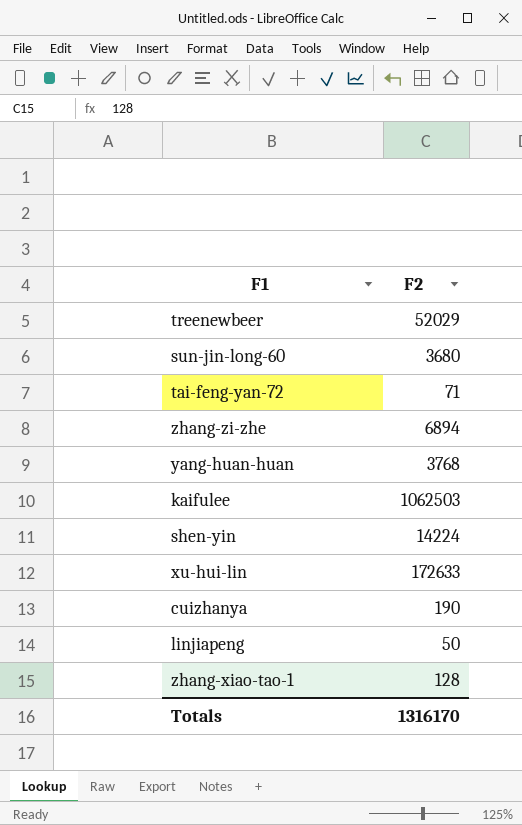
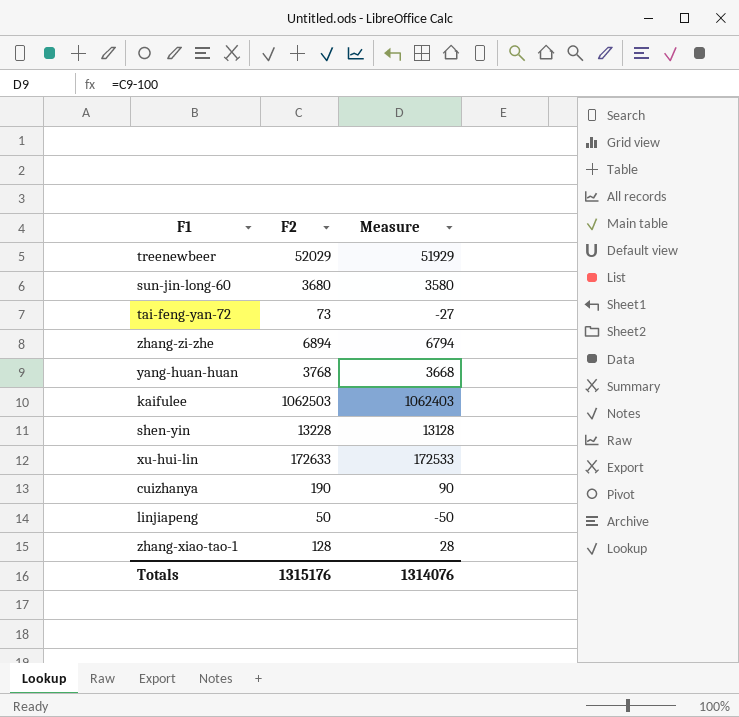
column Measure | formula: none -> [F2] - 100
tai-feng-yan-72 | F2: 71 -> 73
shen-yin | F2: 14224 -> 13228
Totals | F2: 1316170 -> 1315176

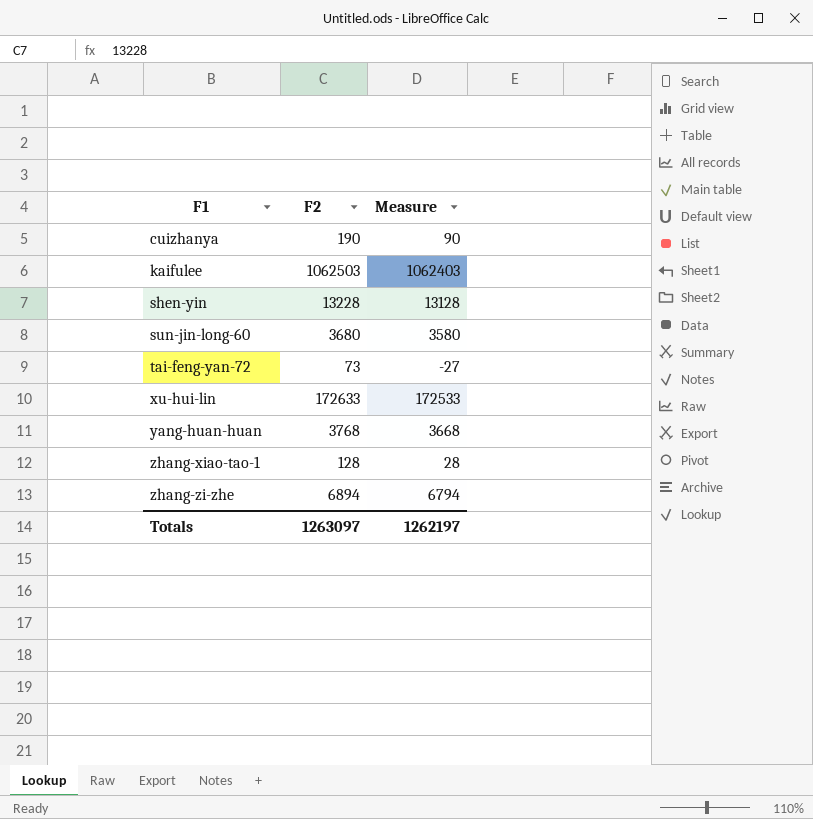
row order: none -> F1 ascending
row treenewbeer: 52029 | 51929 -> none
row linjiapeng: 50 | -50 -> none
Totals | F2: 1315176 -> 1263097
Totals | Measure: 1314076 -> 1262197

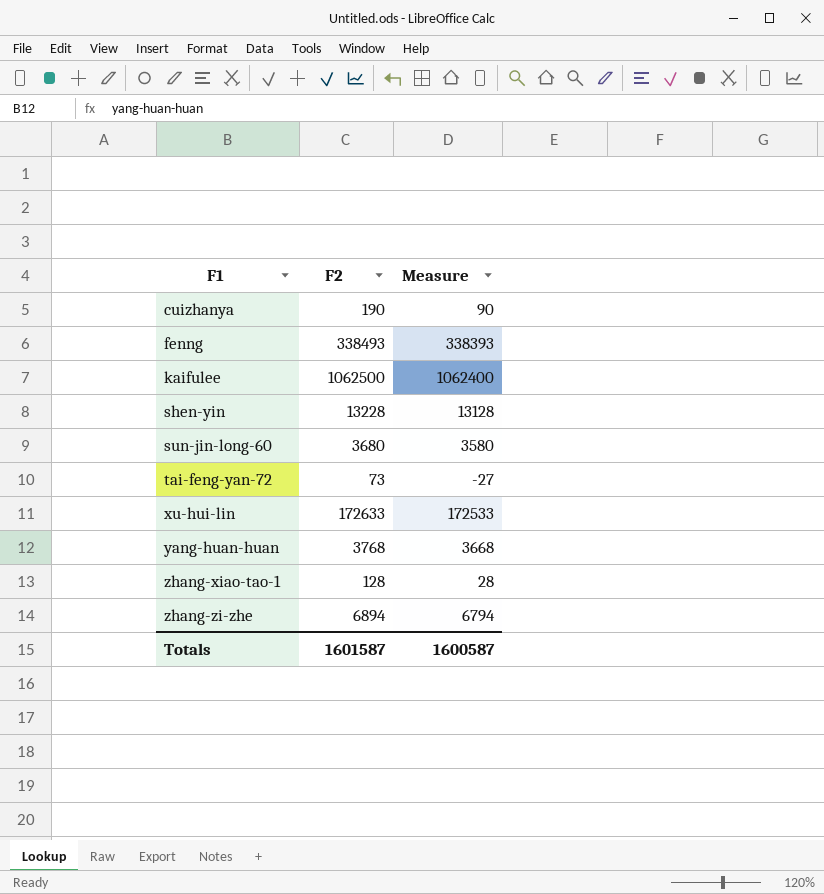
row fenng: none -> 338493 | 338393
kaifulee | F2: 1062503 -> 1062500
kaifulee | Measure: 1062403 -> 1062400
Totals | F2: 1263097 -> 1601587
Totals | Measure: 1262197 -> 1600587

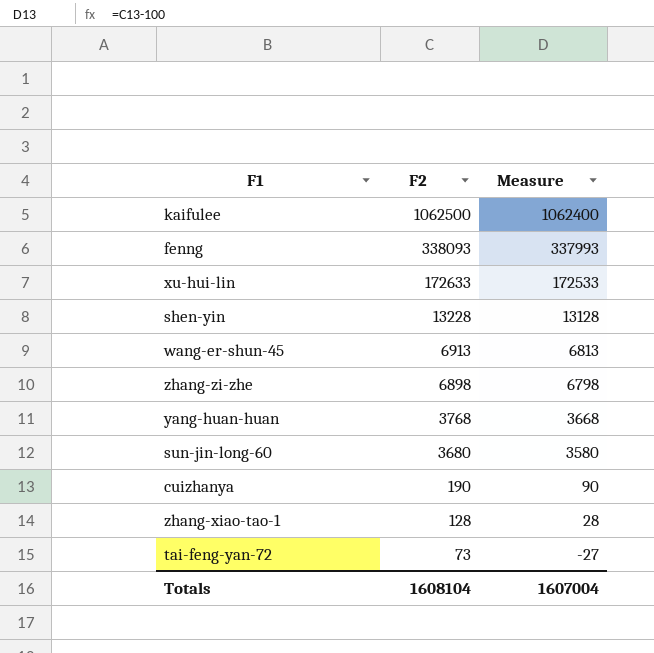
row order: F1 ascending -> F2 descending
fenng | F2: 338493 -> 338093
fenng | Measure: 338393 -> 337993
row wang-er-shun-45: none -> 6913 | 6813
zhang-zi-zhe | F2: 6894 -> 6898
zhang-zi-zhe | Measure: 6794 -> 6798
Totals | F2: 1601587 -> 1608104
Totals | Measure: 1600587 -> 1607004

